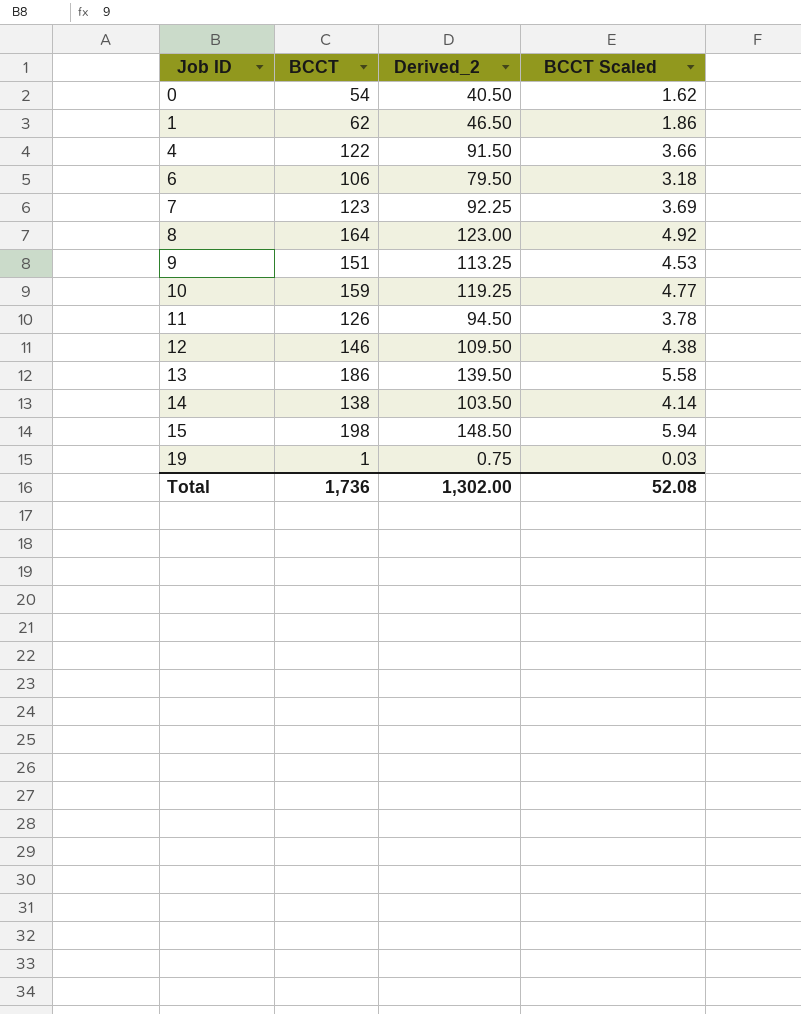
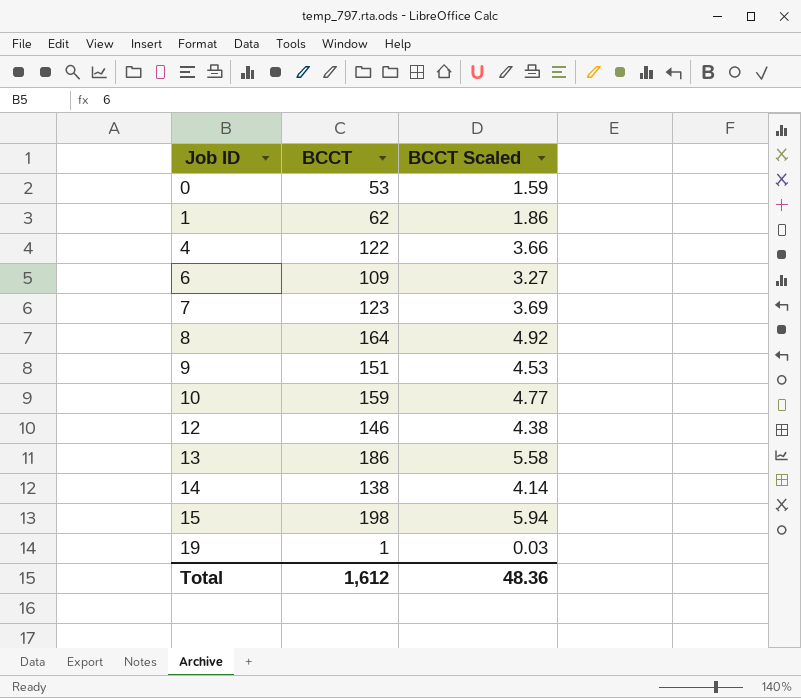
column Derived_2 | formula: [BCCT] * 0.75 -> none
row 11: 126 | 94.50 | 3.78 -> none
0 | BCCT: 54 -> 53
0 | BCCT Scaled: 1.62 -> 1.59
6 | BCCT: 106 -> 109
6 | BCCT Scaled: 3.18 -> 3.27
Total | BCCT: 1,736 -> 1,612
Total | BCCT Scaled: 52.08 -> 48.36

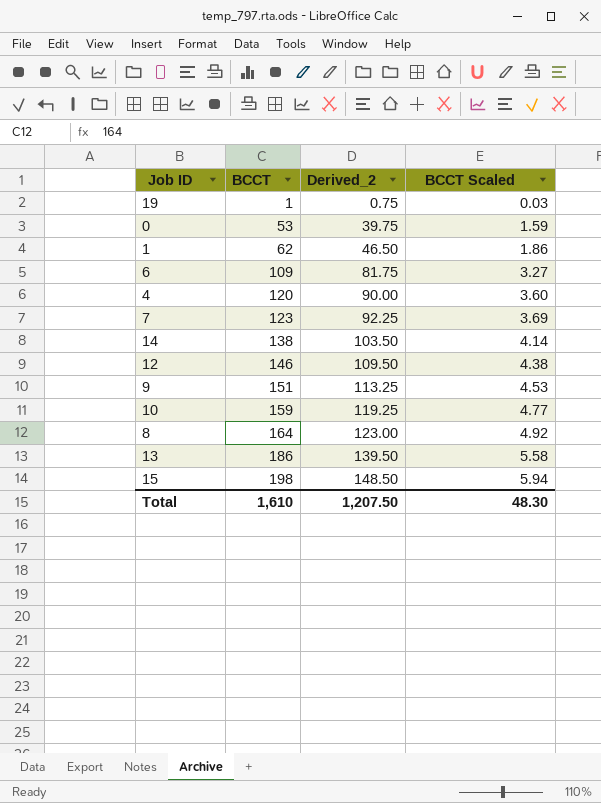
row order: Job ID ascending -> BCCT ascending
column Derived_2 | formula: none -> [BCCT] * 0.75
4 | BCCT: 122 -> 120
4 | BCCT Scaled: 3.66 -> 3.60
Total | BCCT: 1,612 -> 1,610
Total | BCCT Scaled: 48.36 -> 48.30

